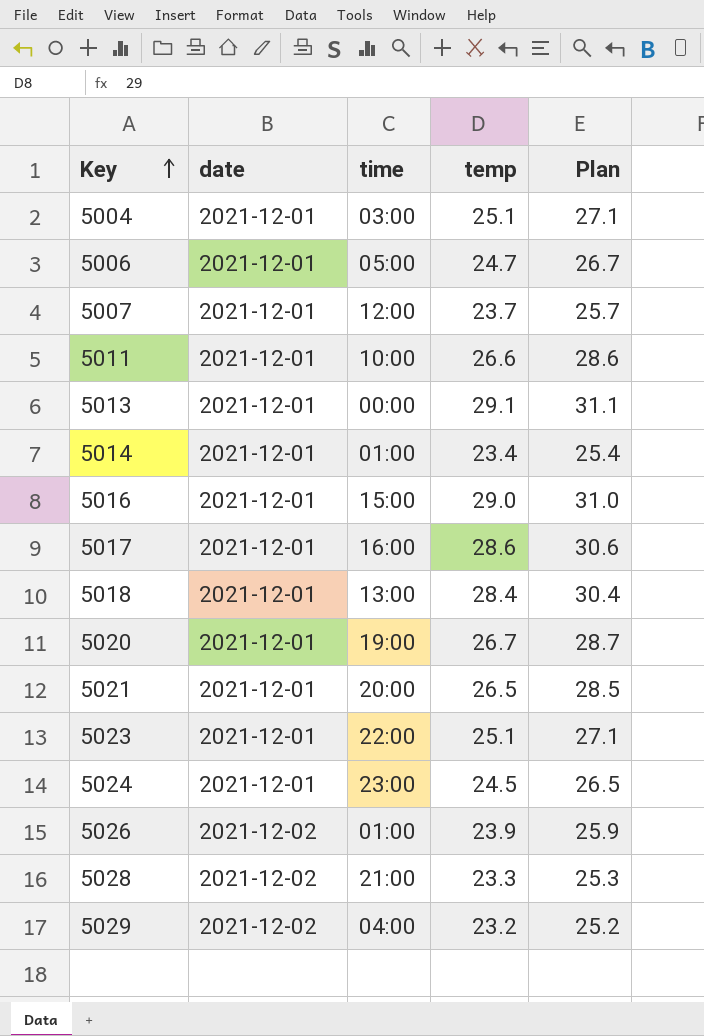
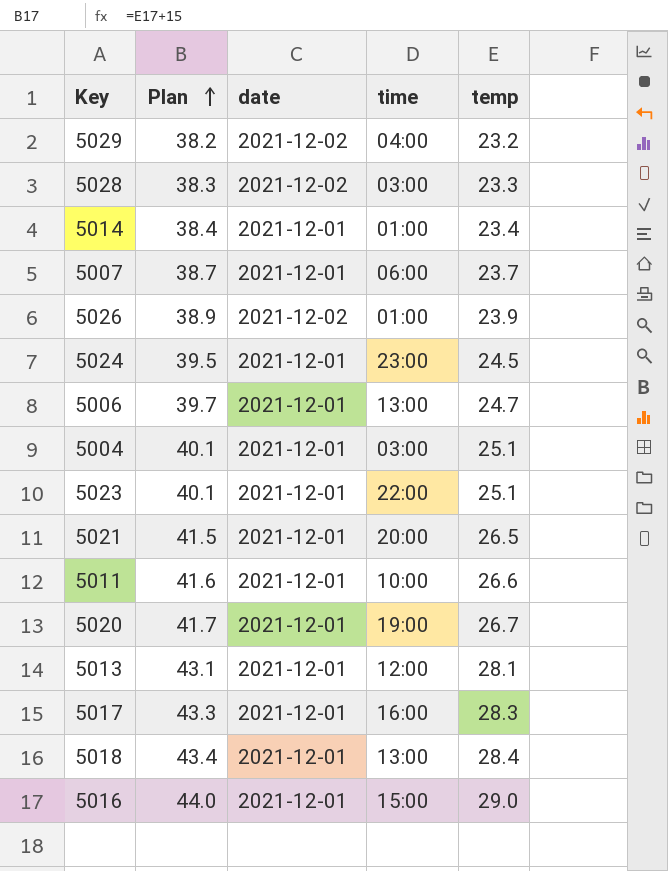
row order: Key ascending -> Plan ascending
column Plan | formula: [temp] + 2 -> [temp] + 15
column Plan | position: 5 -> 2
5028 | time: 21:00 -> 03:00
5007 | time: 12:00 -> 06:00
5006 | time: 05:00 -> 13:00
5013 | time: 00:00 -> 12:00
5013 | temp: 29.1 -> 28.1
5017 | temp: 28.6 -> 28.3

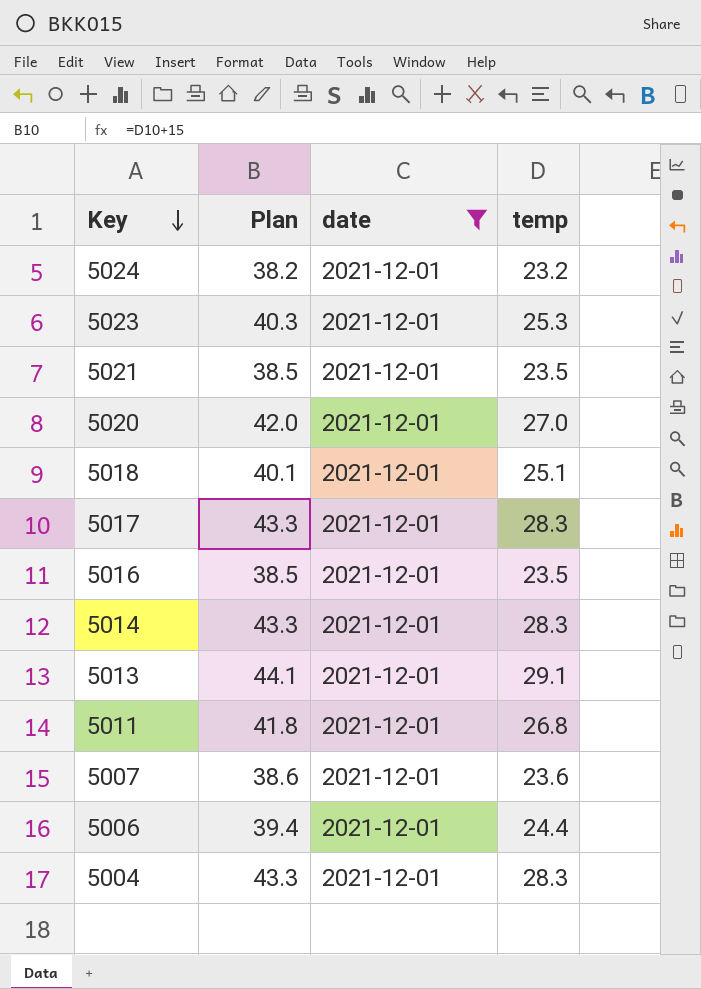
filter: none -> date = 2021-12-01
row order: Plan ascending -> Key descending
column time | position: 4 -> none
5024 | Plan: 39.5 -> 38.2
5024 | temp: 24.5 -> 23.2
5023 | Plan: 40.1 -> 40.3
5023 | temp: 25.1 -> 25.3
5021 | Plan: 41.5 -> 38.5
5021 | temp: 26.5 -> 23.5
5020 | Plan: 41.7 -> 42.0
5020 | temp: 26.7 -> 27.0
5018 | Plan: 43.4 -> 40.1
5018 | temp: 28.4 -> 25.1
5016 | Plan: 44.0 -> 38.5
5016 | temp: 29.0 -> 23.5
5014 | Plan: 38.4 -> 43.3
5014 | temp: 23.4 -> 28.3
5013 | Plan: 43.1 -> 44.1
5013 | temp: 28.1 -> 29.1
5011 | Plan: 41.6 -> 41.8
5011 | temp: 26.6 -> 26.8
5007 | Plan: 38.7 -> 38.6
5007 | temp: 23.7 -> 23.6
5006 | Plan: 39.7 -> 39.4
5006 | temp: 24.7 -> 24.4
5004 | Plan: 40.1 -> 43.3
5004 | temp: 25.1 -> 28.3

